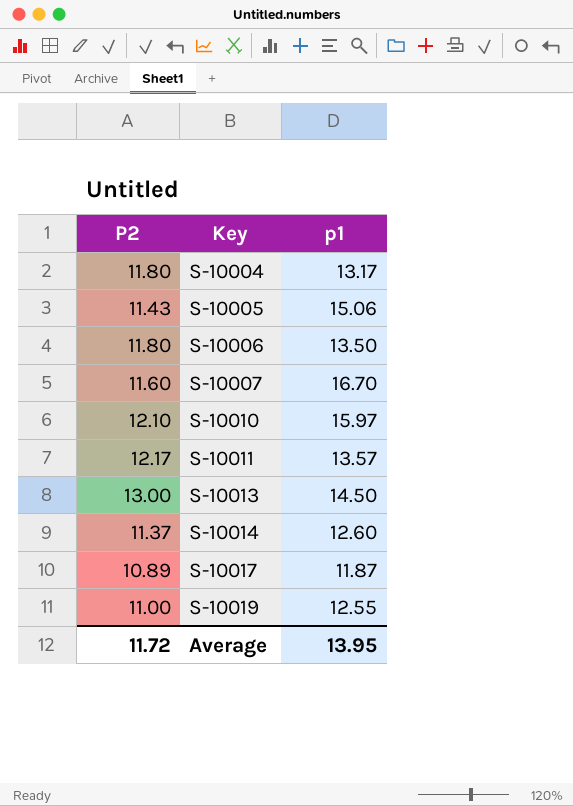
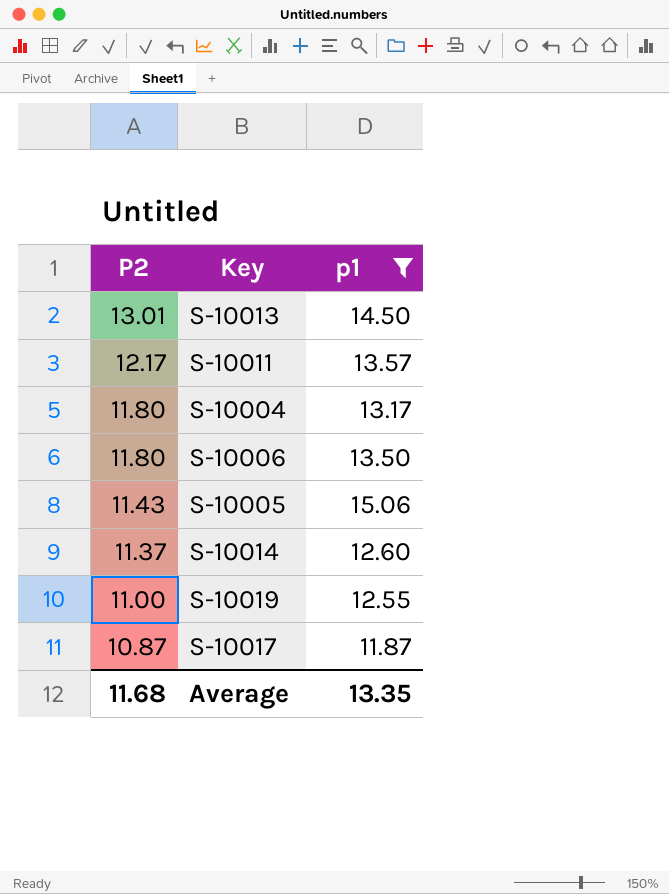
filter: none -> p1 <= 15.06
row order: Key ascending -> P2 descending
S-10013 | P2: 13.00 -> 13.01
S-10017 | P2: 10.89 -> 10.87
Average | P2: 11.72 -> 11.68
Average | p1: 13.95 -> 13.35

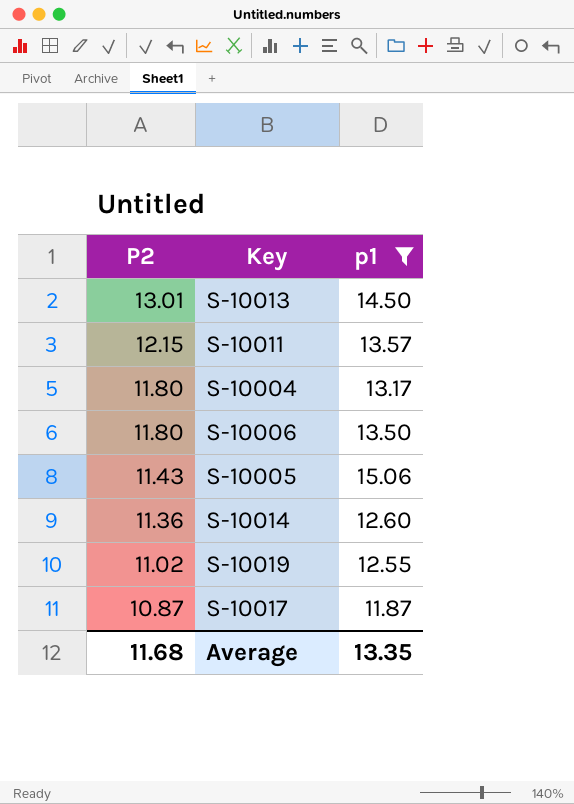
S-10011 | P2: 12.17 -> 12.15
S-10014 | P2: 11.37 -> 11.36
S-10019 | P2: 11.00 -> 11.02

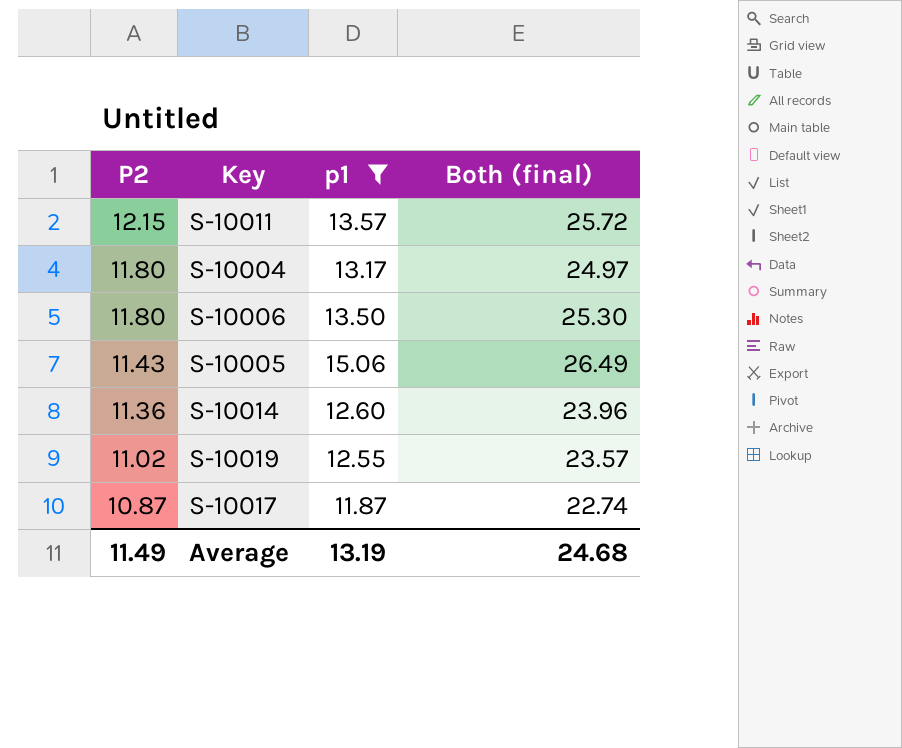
column Both (final) | formula: none -> [P2] + [p1]
row S-10013: 13.01 | 14.50 -> none
Average | P2: 11.68 -> 11.49
Average | p1: 13.35 -> 13.19

